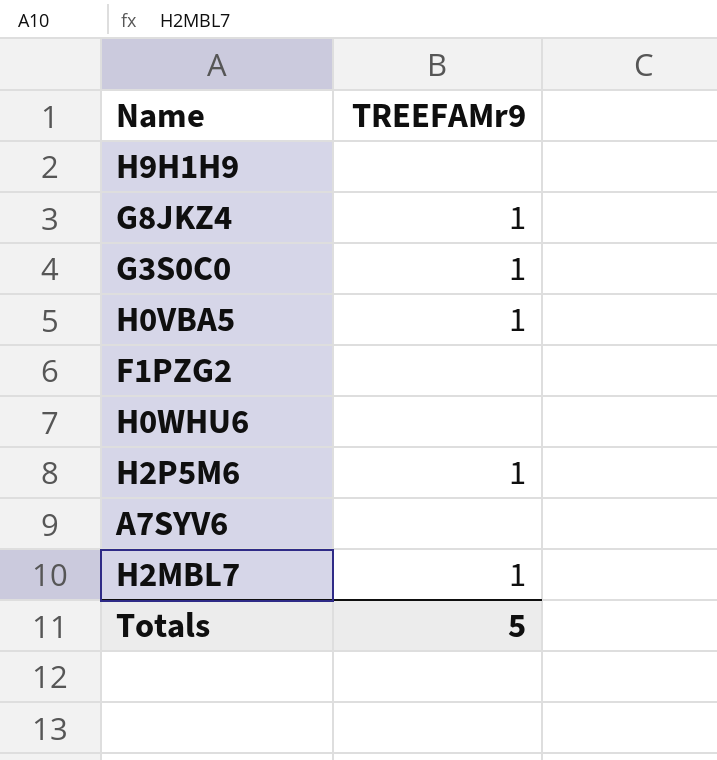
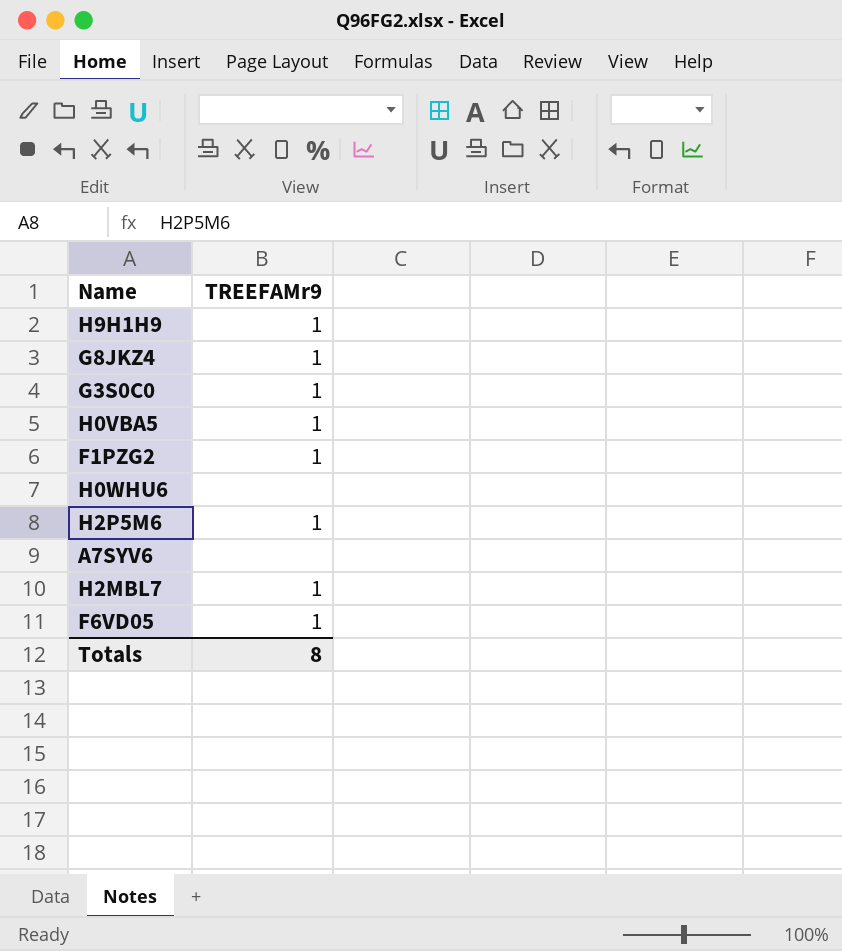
H9H1H9 | TREEFAMr9: none -> 1
F1PZG2 | TREEFAMr9: none -> 1
row F6VD05: none -> 1
Totals | TREEFAMr9: 5 -> 8

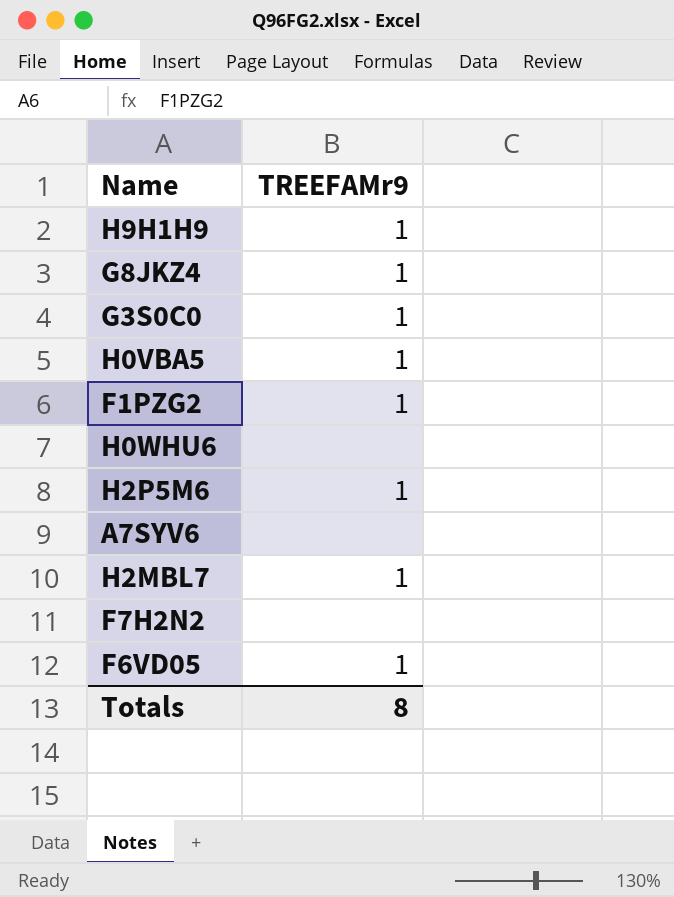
row F7H2N2: none -> none

